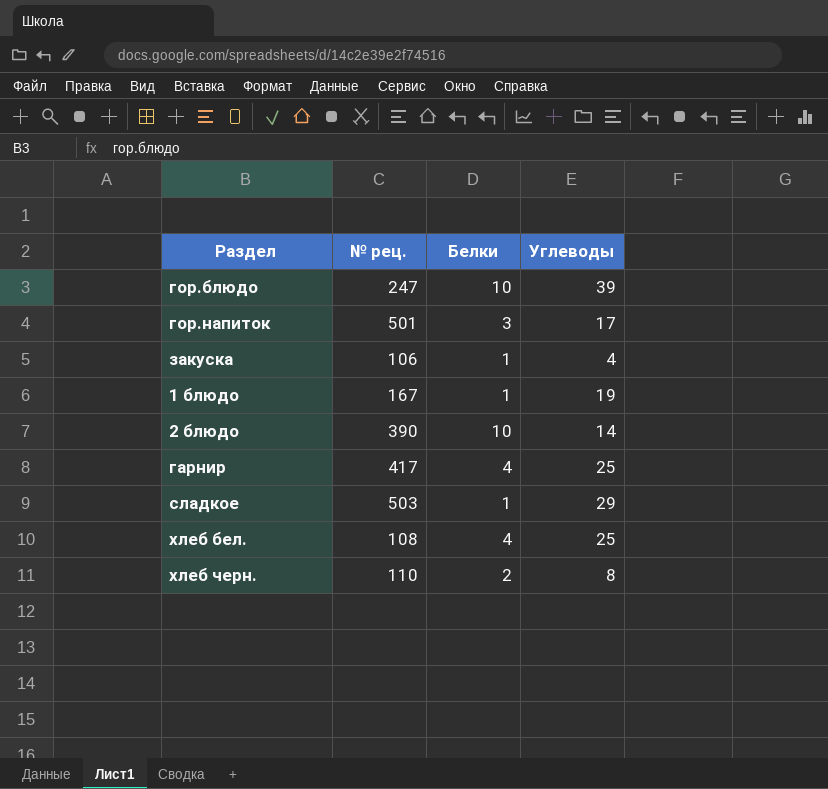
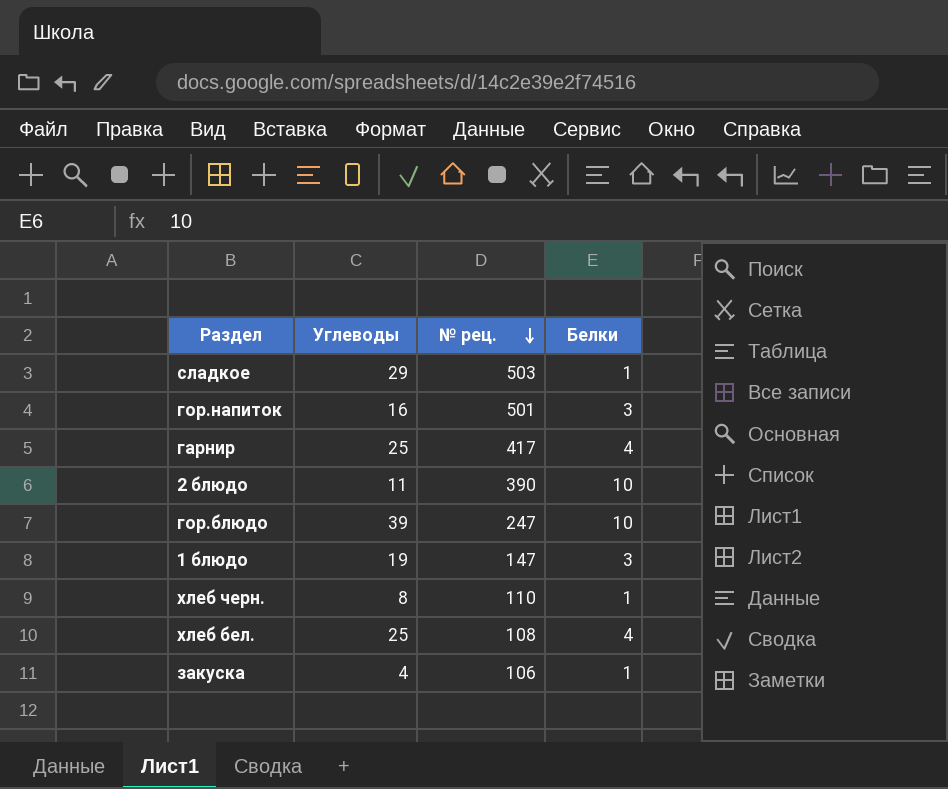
row order: none -> № рец. descending
column Углеводы | position: 4 -> 2
гор.напиток | Углеводы: 17 -> 16
2 блюдо | Углеводы: 14 -> 11
1 блюдо | № рец.: 167 -> 147
1 блюдо | Белки: 1 -> 3
хлеб черн. | Белки: 2 -> 1

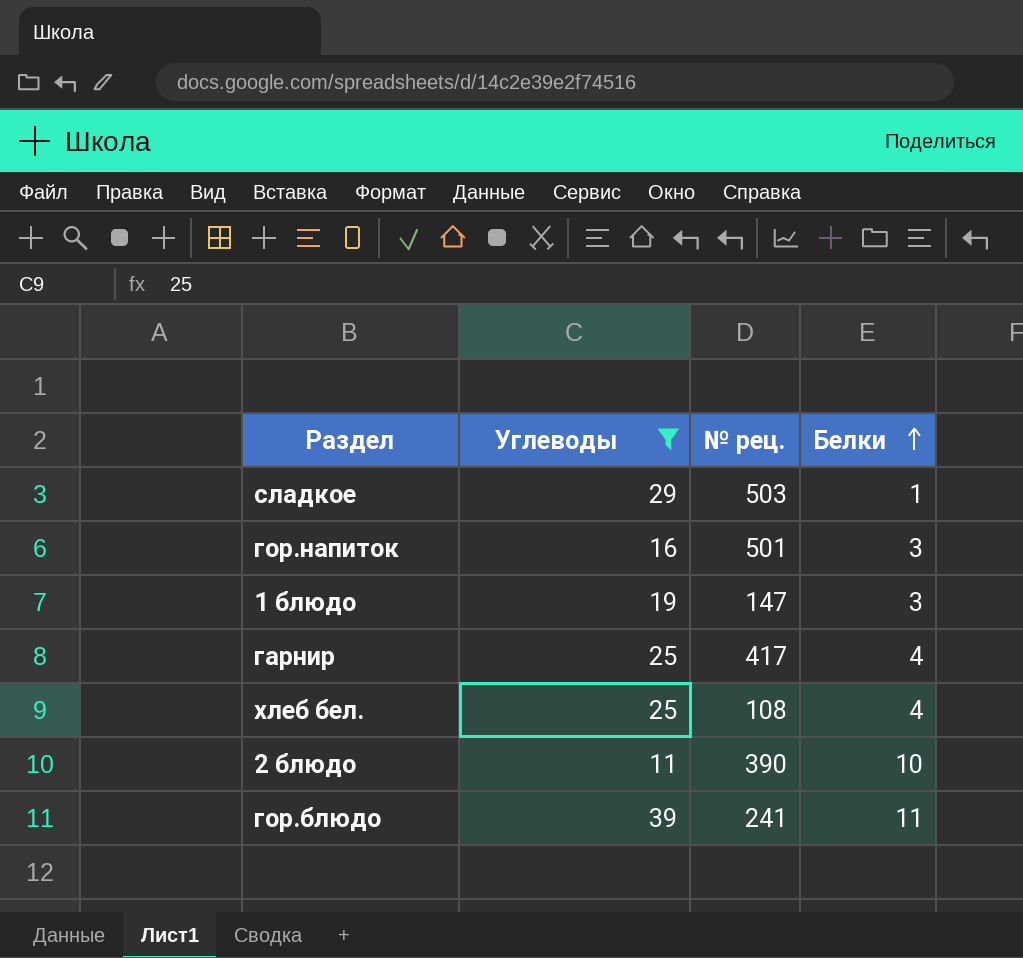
filter: none -> Углеводы >= 11
row order: № рец. descending -> Белки ascending
гор.блюдо | № рец.: 247 -> 241
гор.блюдо | Белки: 10 -> 11

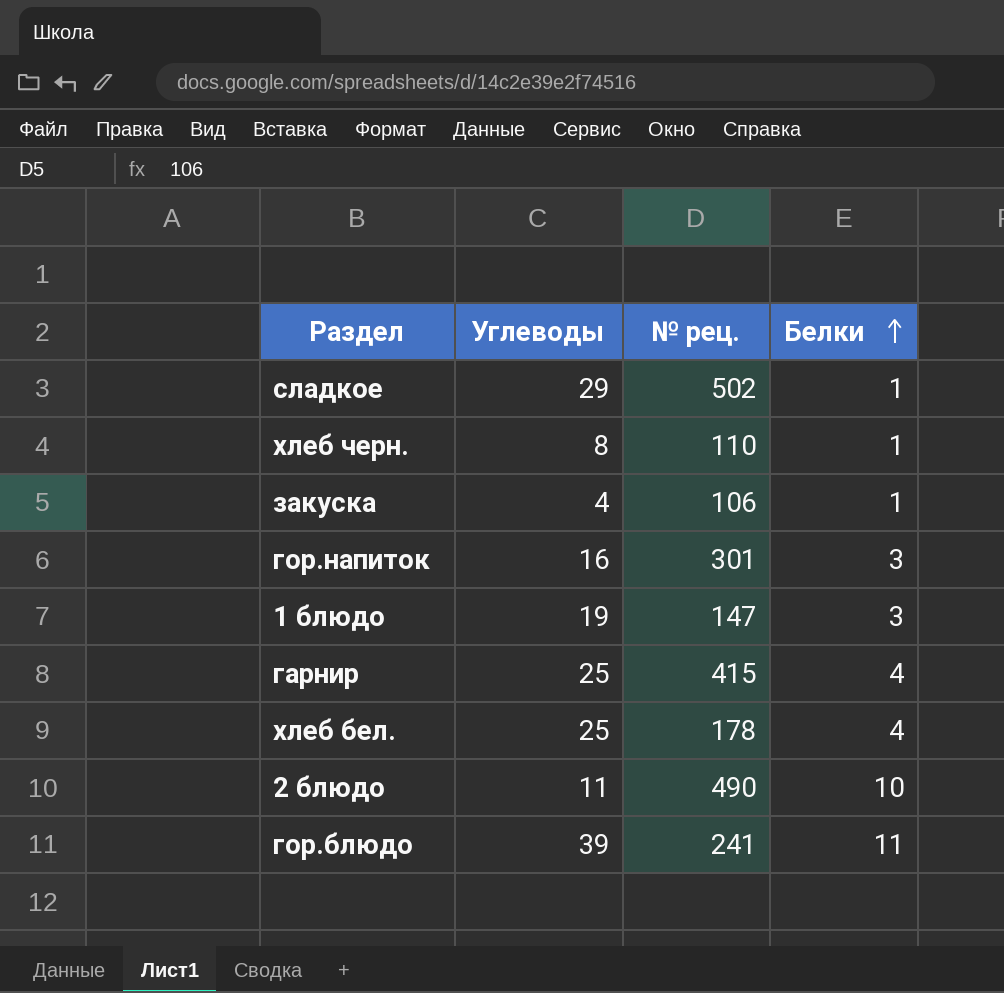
filter: Углеводы >= 11 -> none
сладкое | № рец.: 503 -> 502
гор.напиток | № рец.: 501 -> 301
гарнир | № рец.: 417 -> 415
хлеб бел. | № рец.: 108 -> 178
2 блюдо | № рец.: 390 -> 490

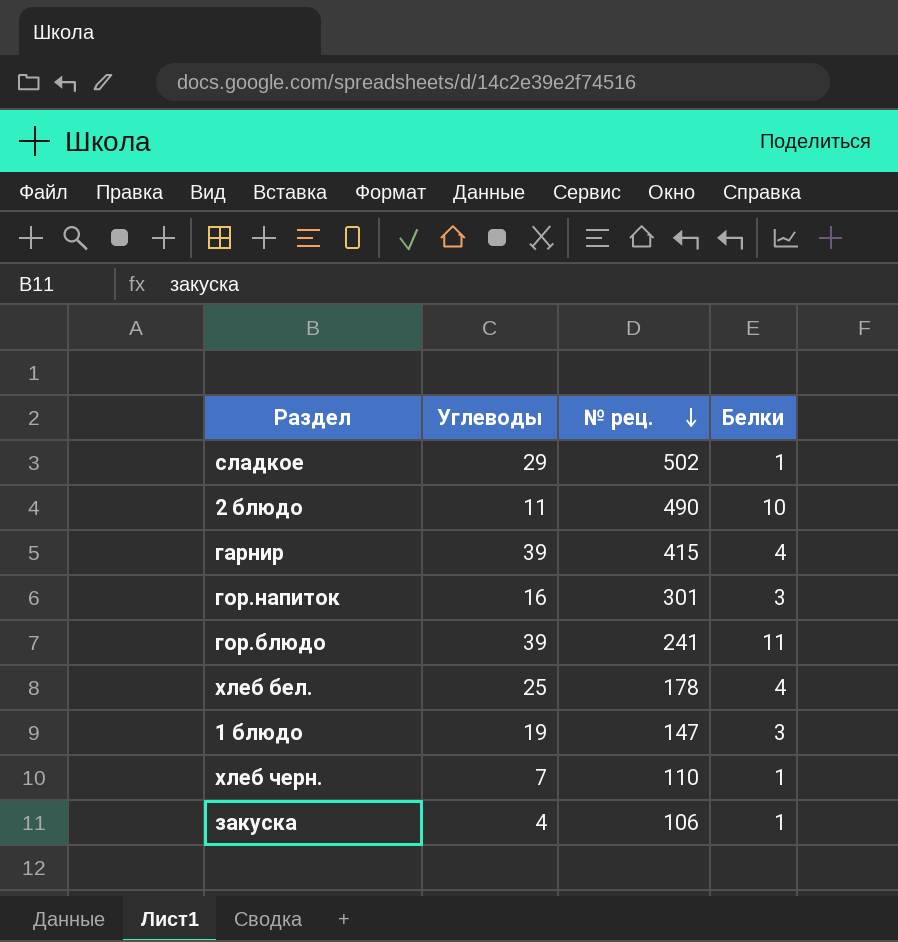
row order: Белки ascending -> № рец. descending
гарнир | Углеводы: 25 -> 39
хлеб черн. | Углеводы: 8 -> 7

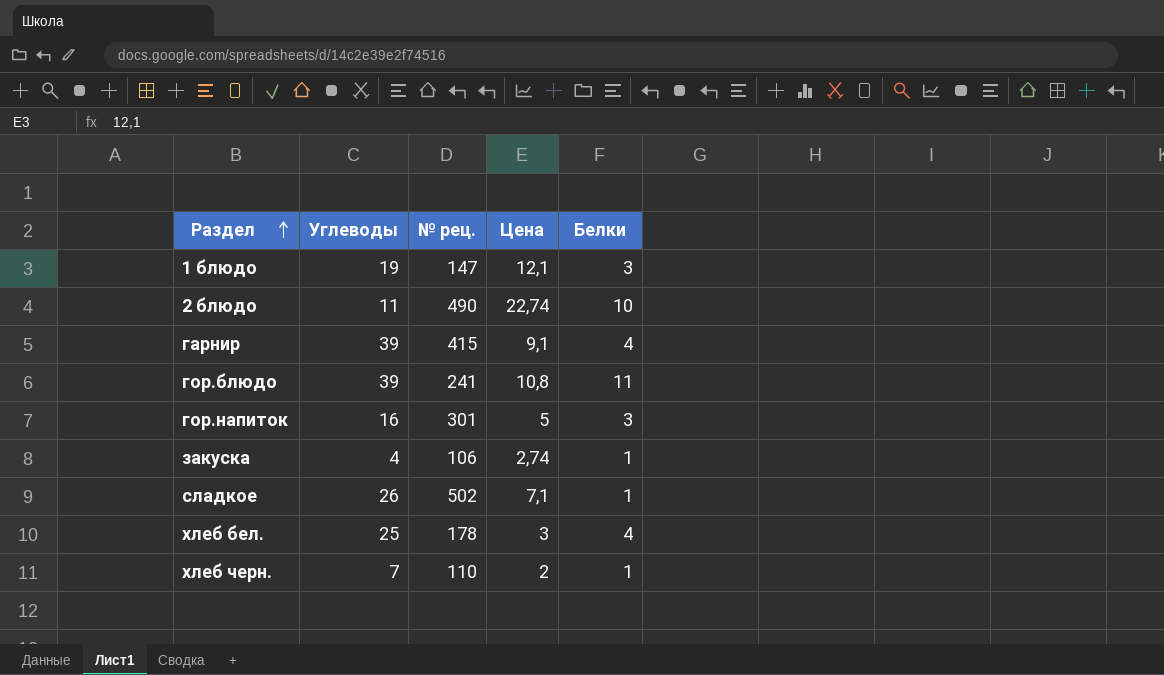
row order: № рец. descending -> Раздел ascending
column Цена | position: none -> 4
сладкое | Углеводы: 29 -> 26

